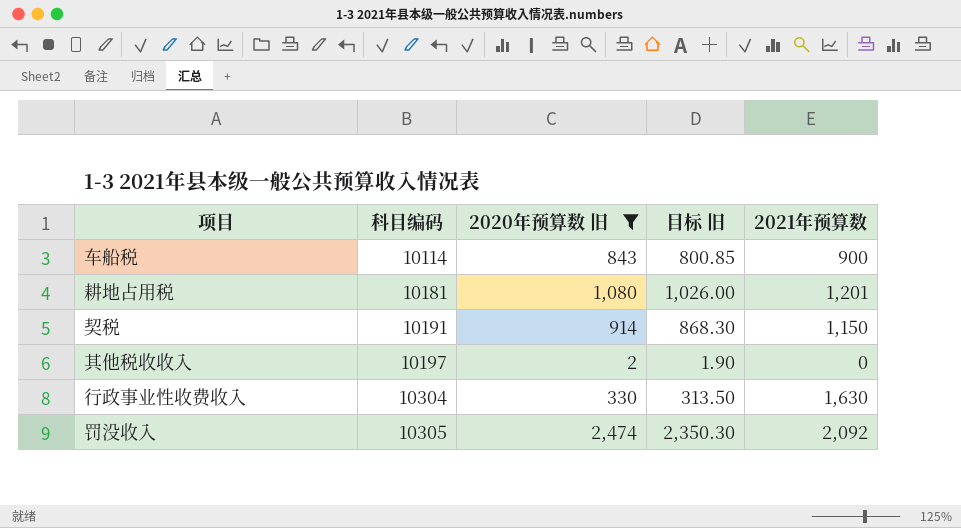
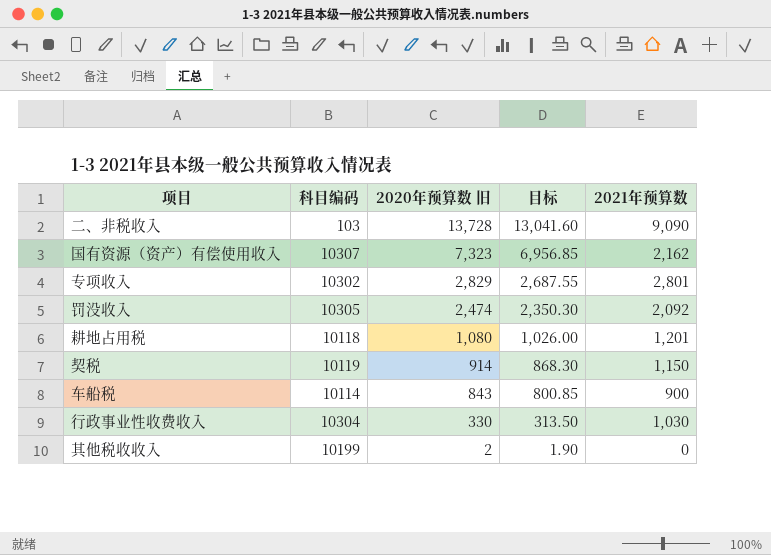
filter: 2020年预算数 旧 <= 2,474 -> none
row order: 科目编码 ascending -> 2020年预算数 旧 descending
column name: 目标 旧 -> 目标
耕地占用税 | 科目编码: 10181 -> 10118
契税 | 科目编码: 10191 -> 10119
行政事业性收费收入 | 2021年预算数: 1,630 -> 1,030
其他税收收入 | 科目编码: 10197 -> 10199

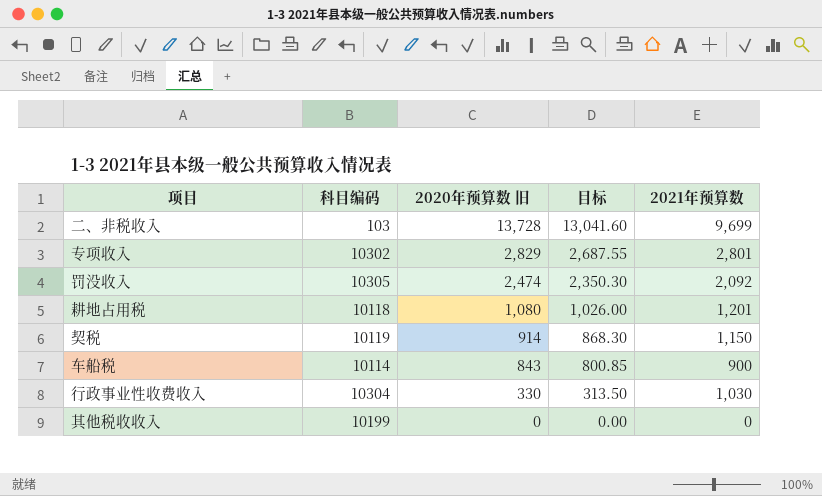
row 国有资源（资产）有偿使用收入: 10307 | 7,323 | 6,956.85 | 2,162 -> none
二、非税收入 | 2021年预算数: 9,090 -> 9,699
其他税收收入 | 2020年预算数 旧: 2 -> 0
其他税收收入 | 目标: 1.90 -> 0.00

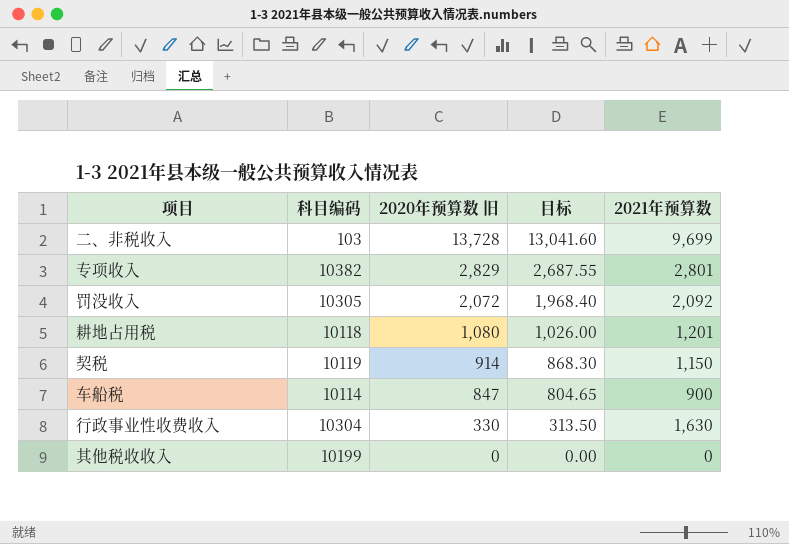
专项收入 | 科目编码: 10302 -> 10382
罚没收入 | 2020年预算数 旧: 2,474 -> 2,072
罚没收入 | 目标: 2,350.30 -> 1,968.40
车船税 | 2020年预算数 旧: 843 -> 847
车船税 | 目标: 800.85 -> 804.65
行政事业性收费收入 | 2021年预算数: 1,030 -> 1,630

